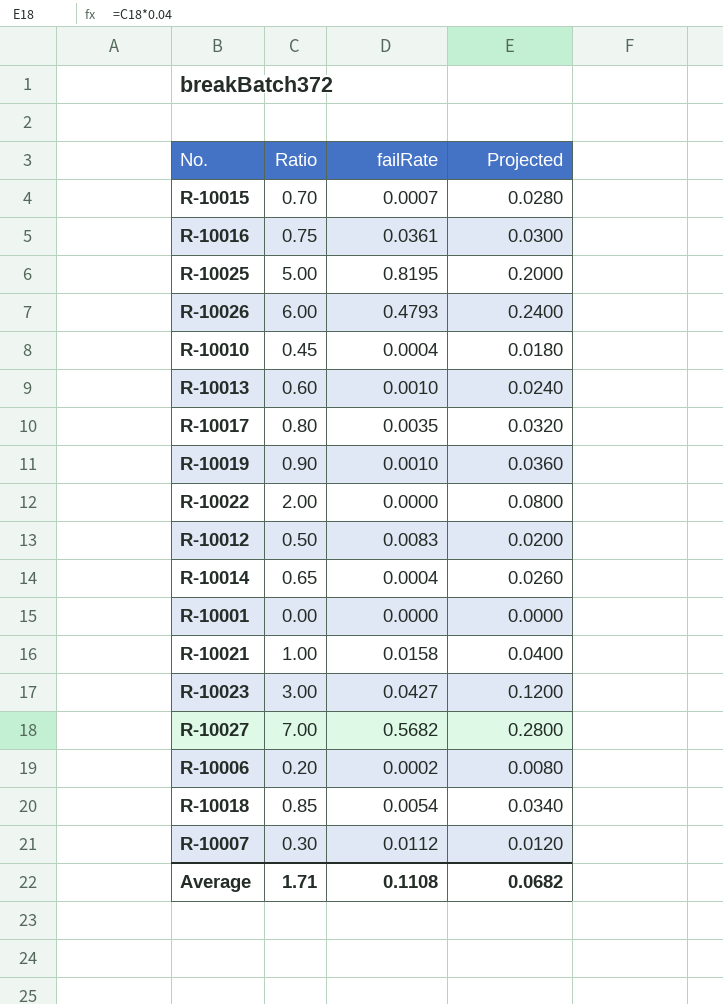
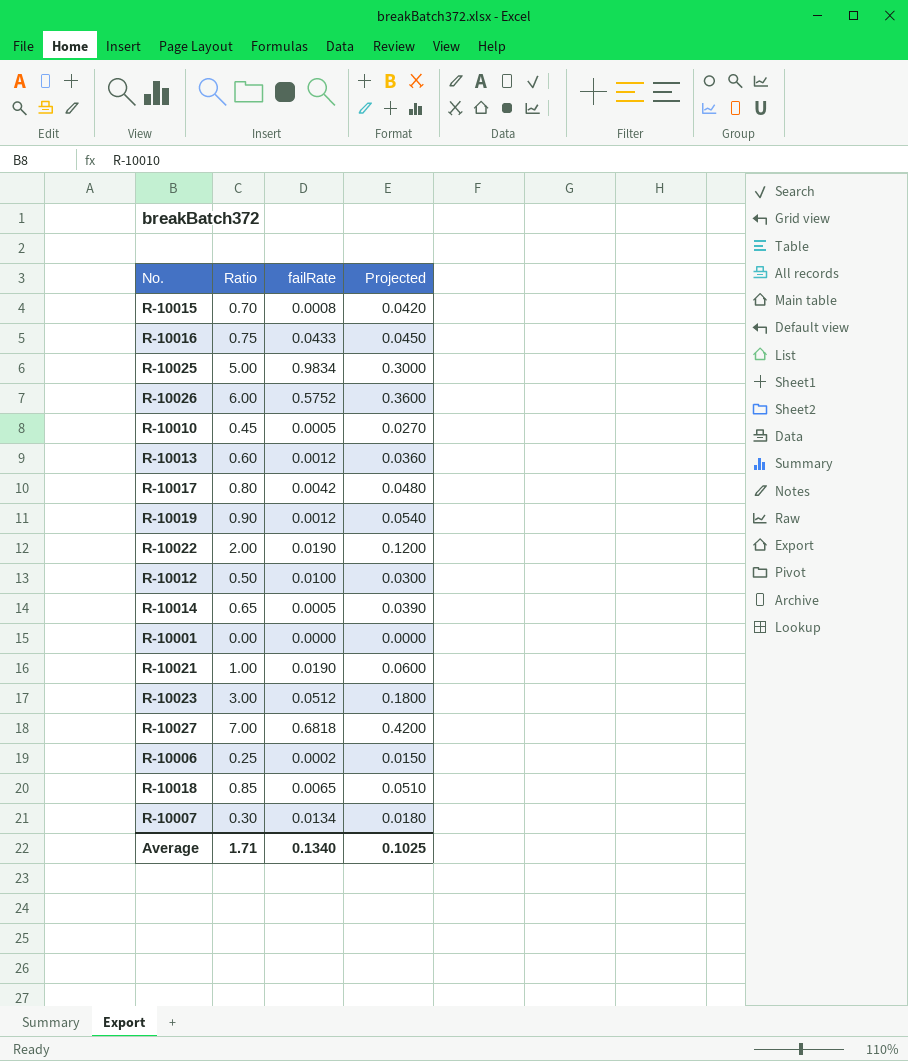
column Projected | formula: [Ratio] * 0.04 -> [Ratio] * 0.06
R-10015 | failRate: 0.0007 -> 0.0008
R-10016 | failRate: 0.0361 -> 0.0433
R-10025 | failRate: 0.8195 -> 0.9834
R-10026 | failRate: 0.4793 -> 0.5752
R-10010 | failRate: 0.0004 -> 0.0005
R-10013 | failRate: 0.0010 -> 0.0012
R-10017 | failRate: 0.0035 -> 0.0042
R-10019 | failRate: 0.0010 -> 0.0012
R-10022 | failRate: 0.0000 -> 0.0190
R-10012 | failRate: 0.0083 -> 0.0100
R-10014 | failRate: 0.0004 -> 0.0005
R-10021 | failRate: 0.0158 -> 0.0190
R-10023 | failRate: 0.0427 -> 0.0512
R-10027 | failRate: 0.5682 -> 0.6818
R-10006 | Ratio: 0.20 -> 0.25
R-10018 | failRate: 0.0054 -> 0.0065
R-10007 | failRate: 0.0112 -> 0.0134
Average | failRate: 0.1108 -> 0.1340
Average | Projected: 0.0682 -> 0.1025

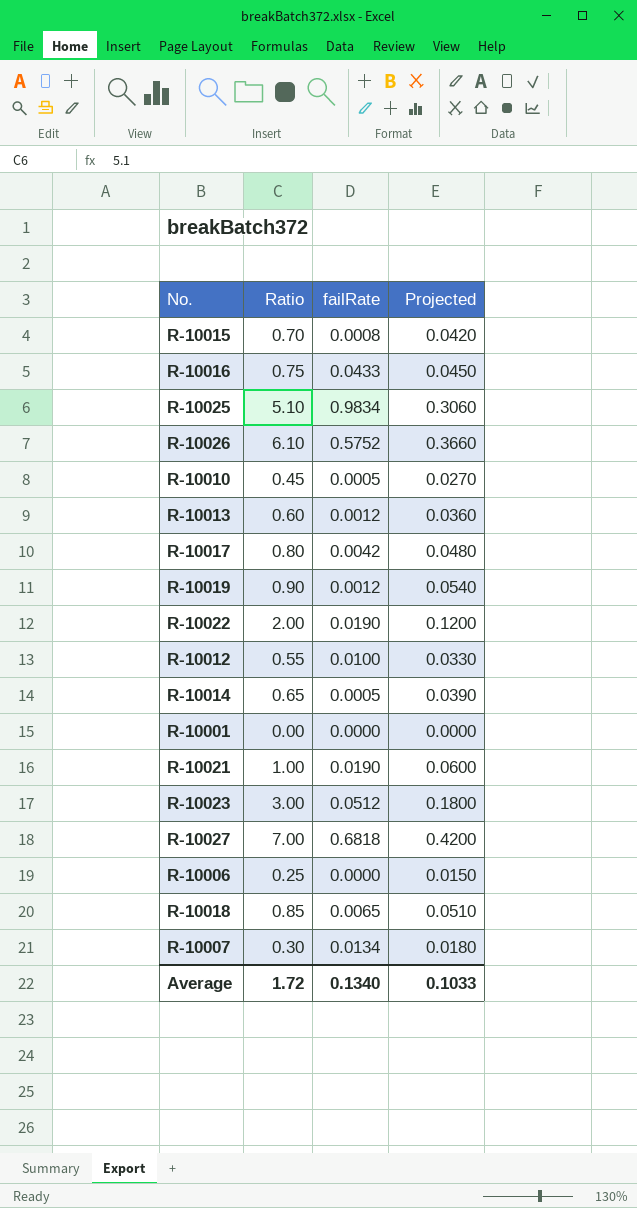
R-10025 | Ratio: 5.00 -> 5.10
R-10025 | Projected: 0.3000 -> 0.3060
R-10026 | Ratio: 6.00 -> 6.10
R-10026 | Projected: 0.3600 -> 0.3660
R-10012 | Ratio: 0.50 -> 0.55
R-10012 | Projected: 0.0300 -> 0.0330
R-10006 | failRate: 0.0002 -> 0.0000
Average | Ratio: 1.71 -> 1.72
Average | Projected: 0.1025 -> 0.1033

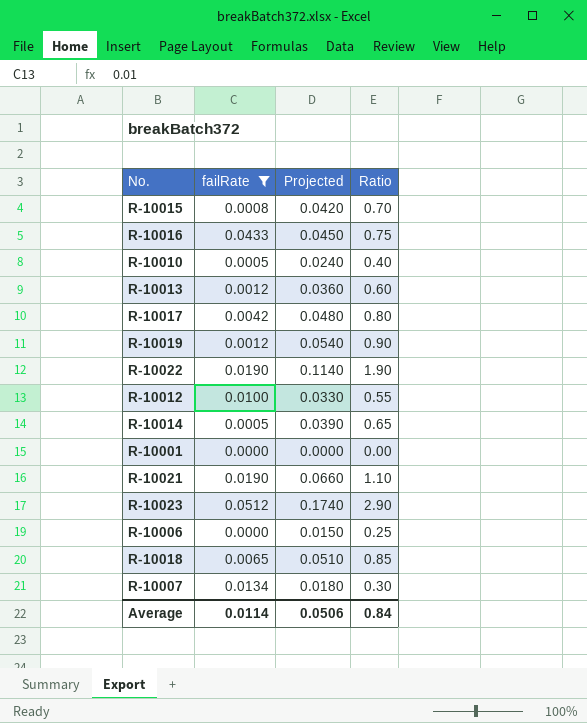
filter: none -> failRate <= 0.0512
column Ratio | position: 2 -> 4
R-10010 | Projected: 0.0270 -> 0.0240
R-10010 | Ratio: 0.45 -> 0.40
R-10022 | Projected: 0.1200 -> 0.1140
R-10022 | Ratio: 2.00 -> 1.90
R-10021 | Projected: 0.0600 -> 0.0660
R-10021 | Ratio: 1.00 -> 1.10
R-10023 | Projected: 0.1800 -> 0.1740
R-10023 | Ratio: 3.00 -> 2.90
Average | failRate: 0.1340 -> 0.0114
Average | Projected: 0.1033 -> 0.0506
Average | Ratio: 1.72 -> 0.84

